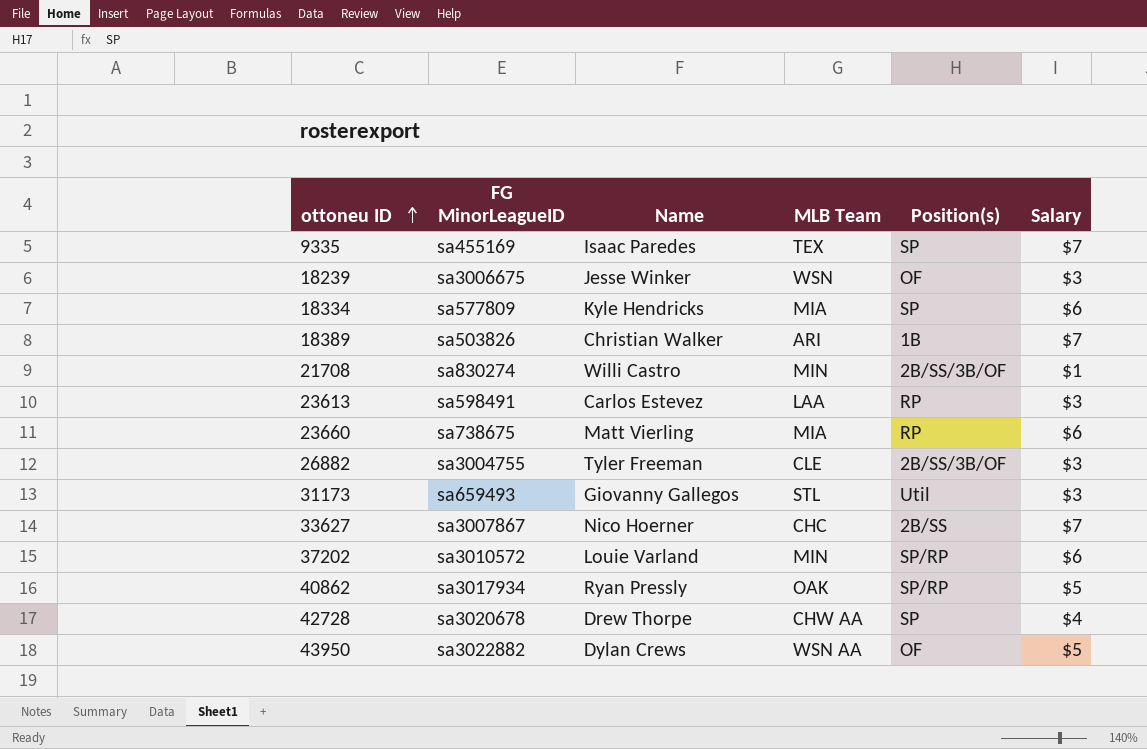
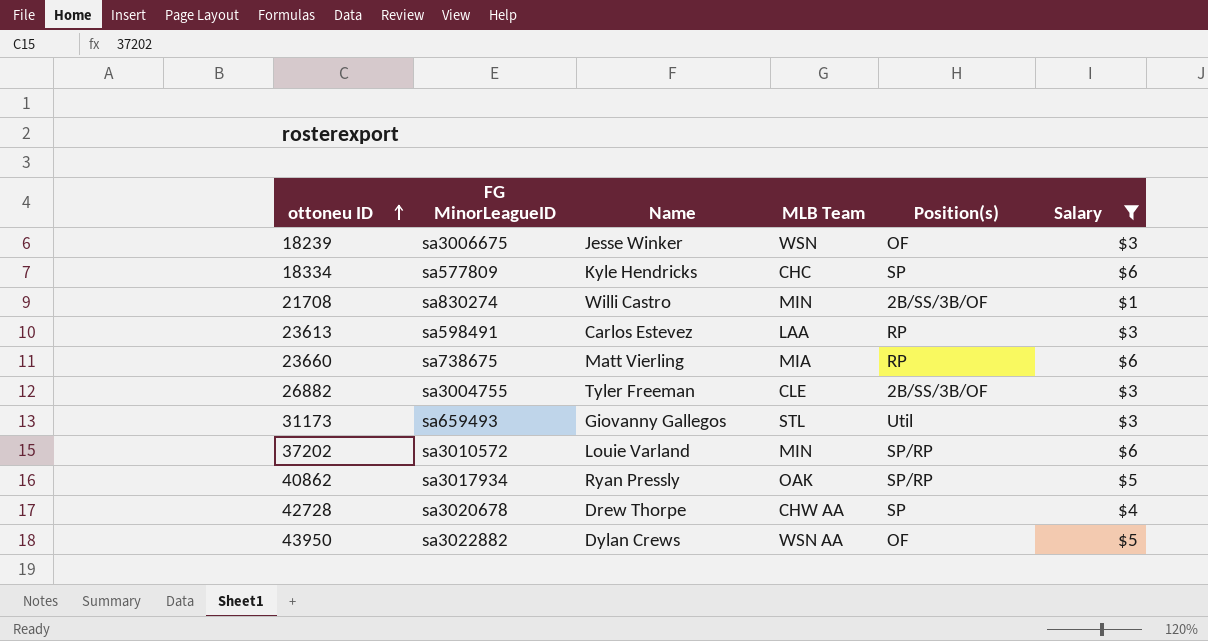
filter: none -> Salary != $7
18334 | MLB Team: MIA -> CHC

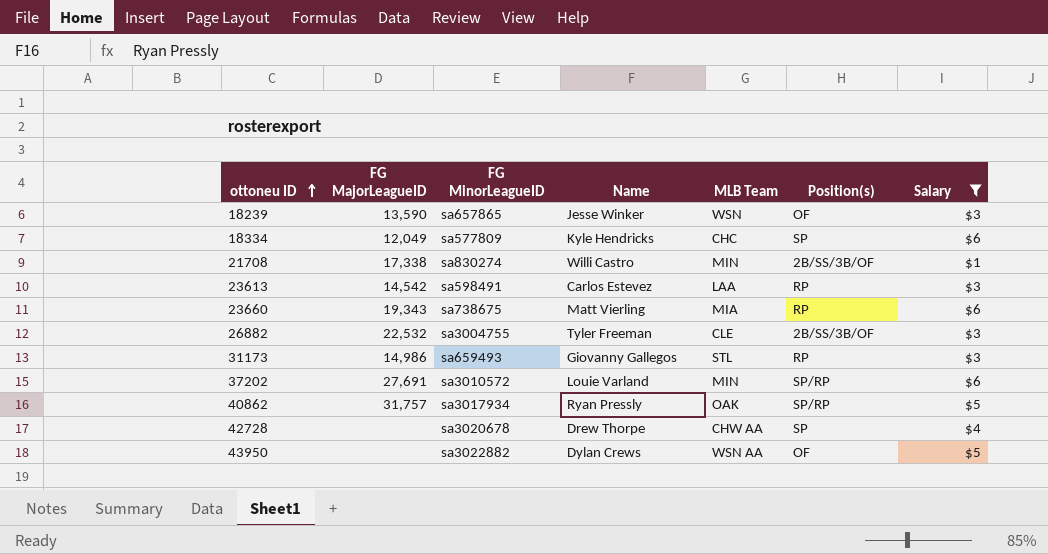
column FG MajorLeagueID | position: none -> 2
18239 | FG MinorLeagueID: sa3006675 -> sa657865
31173 | Position(s): Util -> RP

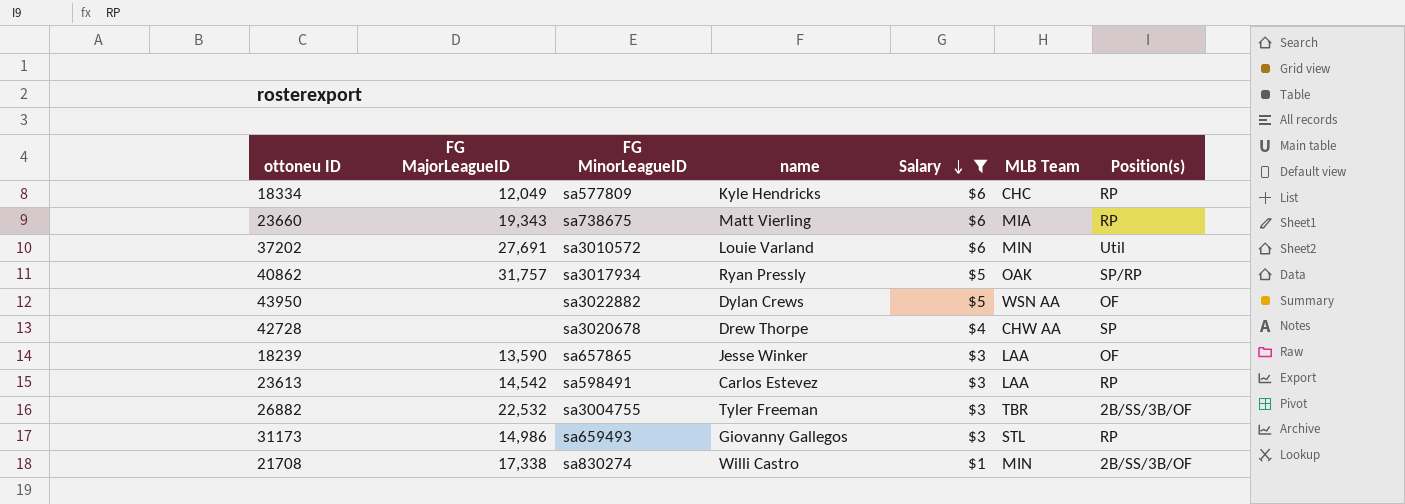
row order: ottoneu ID ascending -> Salary descending
column name: Name -> name
column Salary | position: 7 -> 5
18334 | Position(s): SP -> RP
37202 | Position(s): SP/RP -> Util
18239 | MLB Team: WSN -> LAA
26882 | MLB Team: CLE -> TBR

